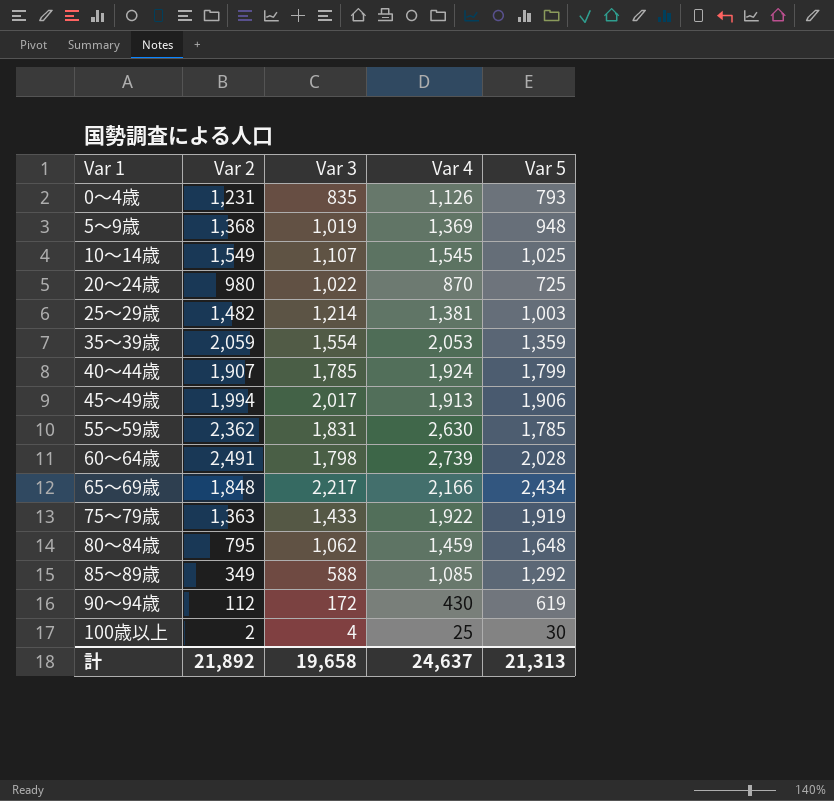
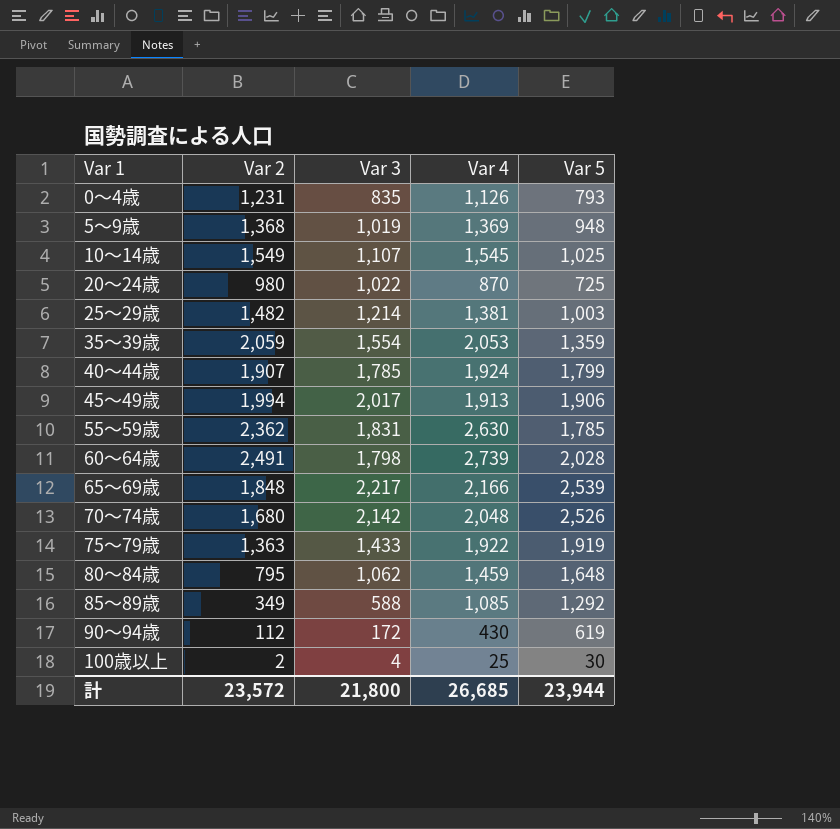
65～69歳 | Var 5: 2,434 -> 2,539
row 70～74歳: none -> 1,680 | 2,142 | 2,048 | 2,526
計 | Var 2: 21,892 -> 23,572
計 | Var 3: 19,658 -> 21,800
計 | Var 4: 24,637 -> 26,685
計 | Var 5: 21,313 -> 23,944

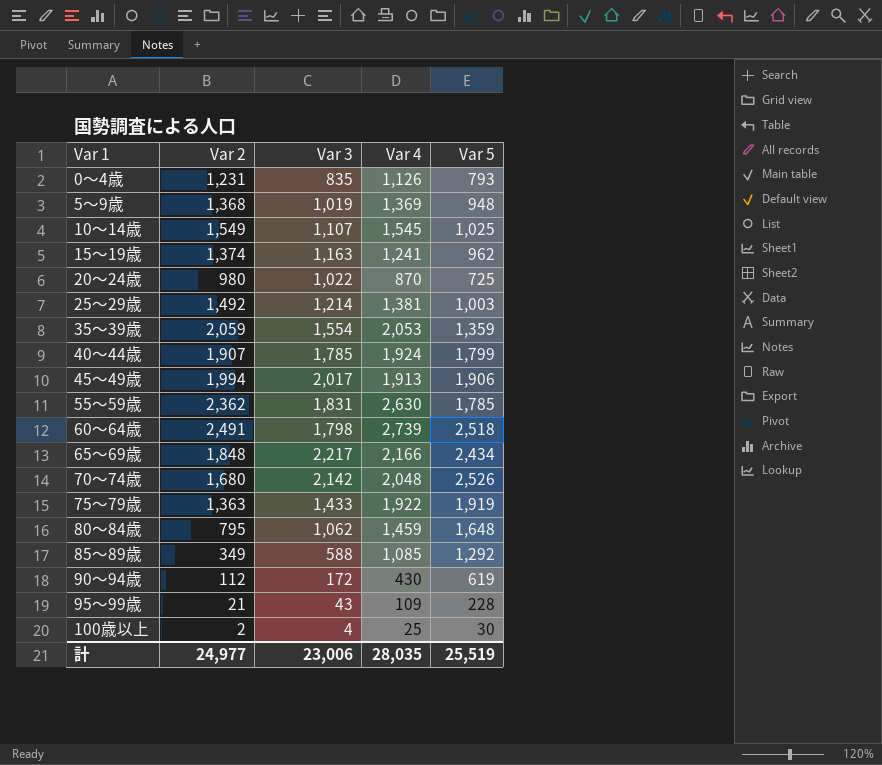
row 15～19歳: none -> 1,374 | 1,163 | 1,241 | 962
25～29歳 | Var 2: 1,482 -> 1,492
60～64歳 | Var 5: 2,028 -> 2,518
65～69歳 | Var 5: 2,539 -> 2,434
row 95～99歳: none -> 21 | 43 | 109 | 228
計 | Var 2: 23,572 -> 24,977
計 | Var 3: 21,800 -> 23,006
計 | Var 4: 26,685 -> 28,035
計 | Var 5: 23,944 -> 25,519

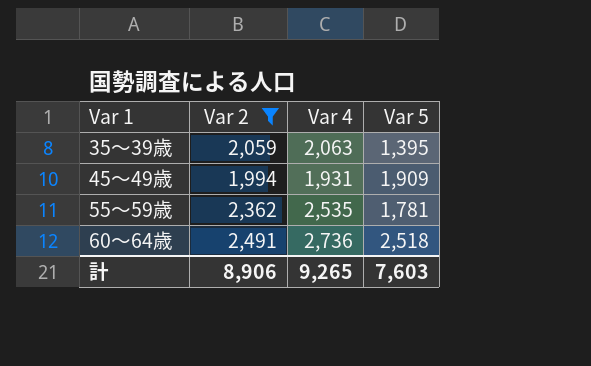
filter: none -> Var 2 >= 1,994
column Var 3 | position: 3 -> none
35～39歳 | Var 4: 2,053 -> 2,063
35～39歳 | Var 5: 1,359 -> 1,395
45～49歳 | Var 4: 1,913 -> 1,931
45～49歳 | Var 5: 1,906 -> 1,909
55～59歳 | Var 4: 2,630 -> 2,535
55～59歳 | Var 5: 1,785 -> 1,781
60～64歳 | Var 4: 2,739 -> 2,736
計 | Var 2: 24,977 -> 8,906
計 | Var 4: 28,035 -> 9,265
計 | Var 5: 25,519 -> 7,603

